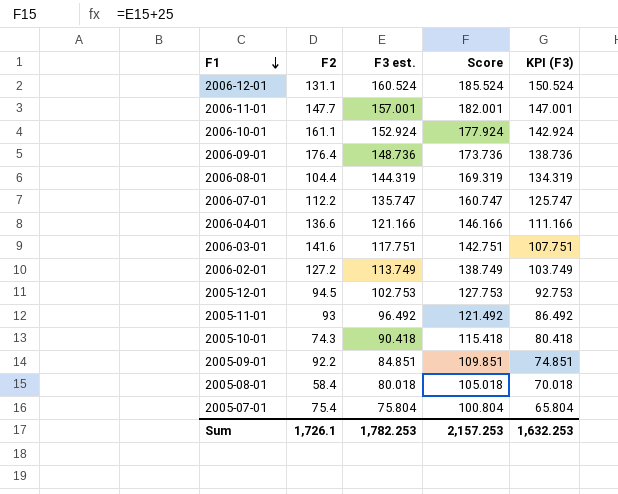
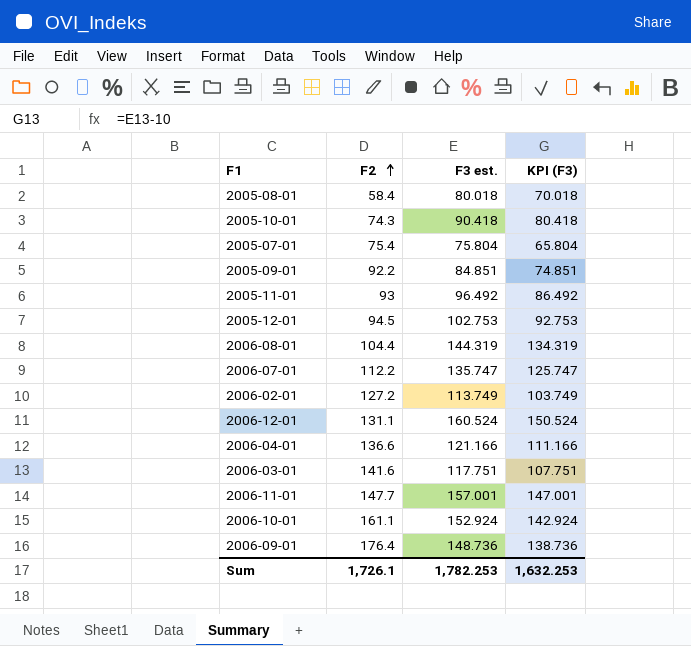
row order: F1 descending -> F2 ascending
column Score | formula: [F3 est.] + 25 -> none

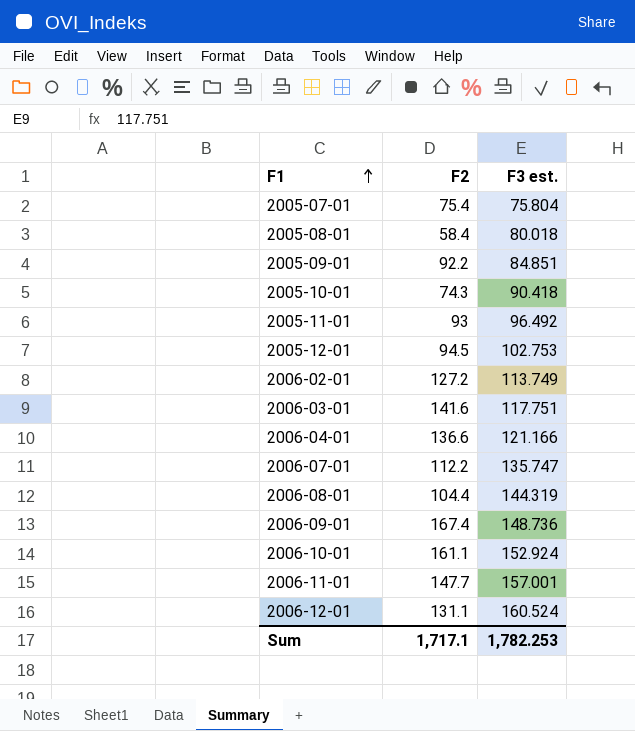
row order: F2 ascending -> F1 ascending
column KPI (F3) | formula: [F3 est.] - 10 -> none
2006-09-01 | F2: 176.4 -> 167.4
Sum | F2: 1,726.1 -> 1,717.1

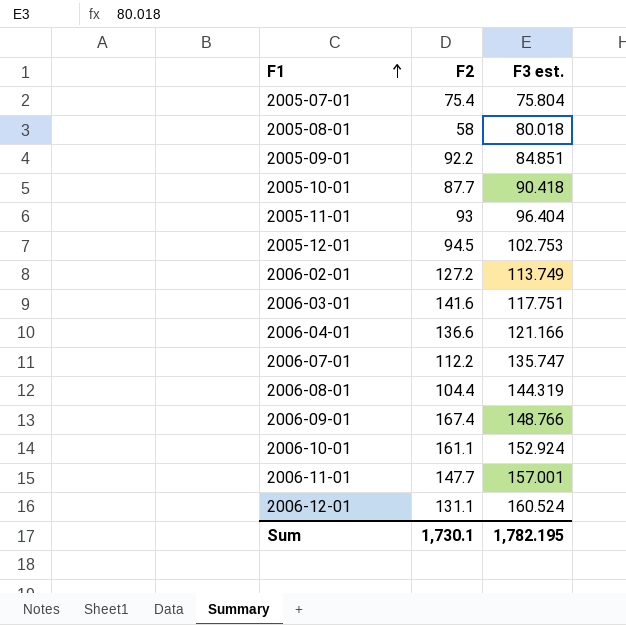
2005-08-01 | F2: 58.4 -> 58
2005-10-01 | F2: 74.3 -> 87.7
2005-11-01 | F3 est.: 96.492 -> 96.404
2006-09-01 | F3 est.: 148.736 -> 148.766
Sum | F2: 1,717.1 -> 1,730.1
Sum | F3 est.: 1,782.253 -> 1,782.195

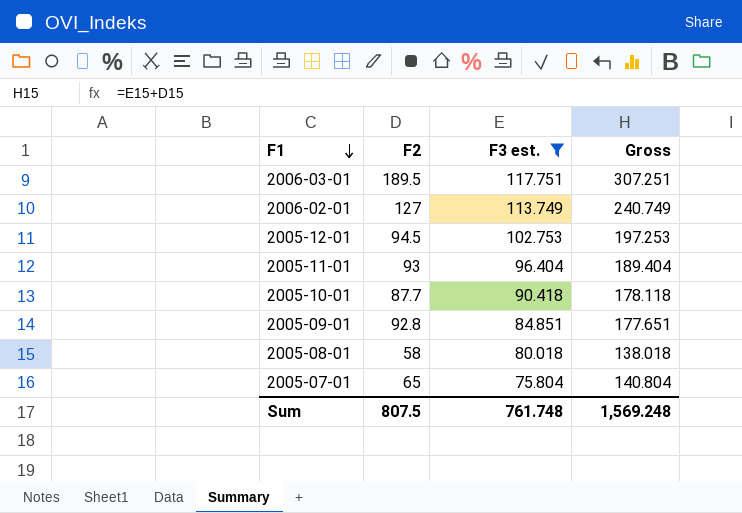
filter: none -> F3 est. <= 117.751
row order: F1 ascending -> F1 descending
column Gross | formula: none -> [F2] + [F3 est.]
2006-03-01 | F2: 141.6 -> 189.5
2006-02-01 | F2: 127.2 -> 127
2005-09-01 | F2: 92.2 -> 92.8
2005-07-01 | F2: 75.4 -> 65
Sum | F2: 1,730.1 -> 807.5
Sum | F3 est.: 1,782.195 -> 761.748

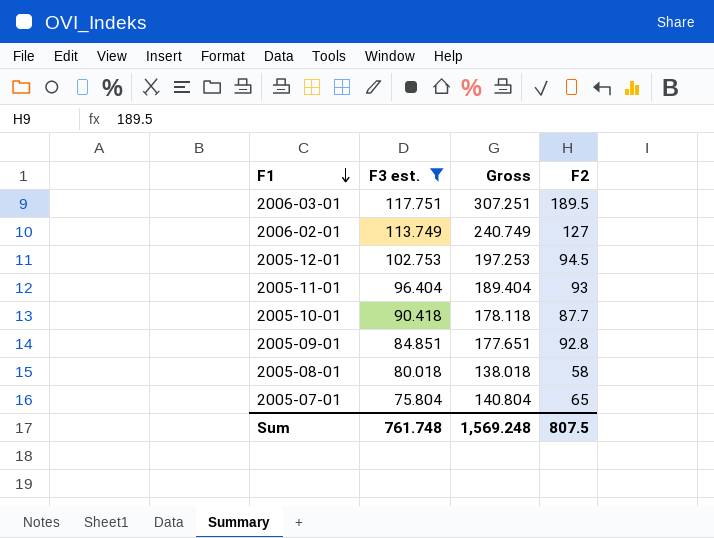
column F2 | position: 2 -> 4

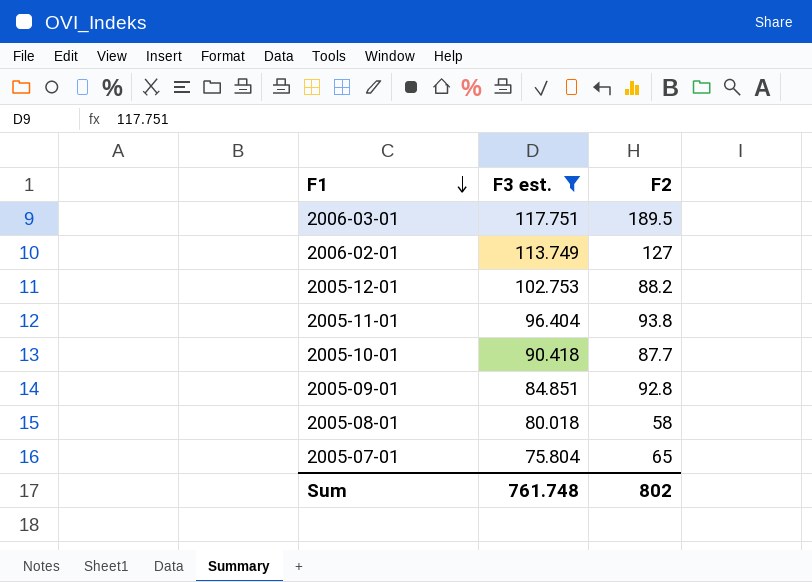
column Gross | formula: [F3 est.] + [F2] -> none
2005-12-01 | F2: 94.5 -> 88.2
2005-11-01 | F2: 93 -> 93.8
Sum | F2: 807.5 -> 802

